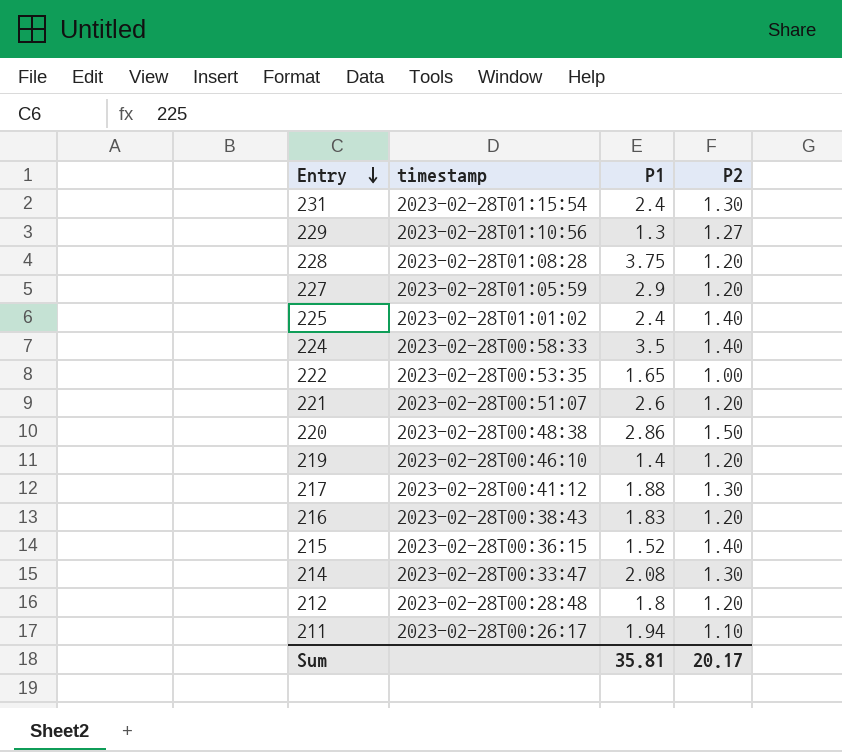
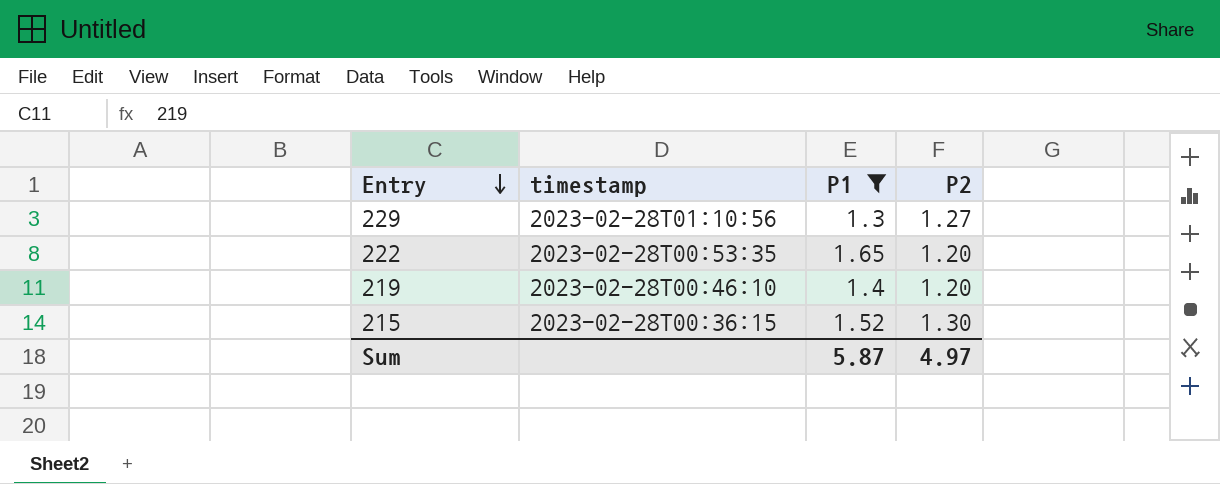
filter: none -> P1 <= 1.65
222 | P2: 1.00 -> 1.20
215 | P2: 1.40 -> 1.30
Sum | P1: 35.81 -> 5.87
Sum | P2: 20.17 -> 4.97

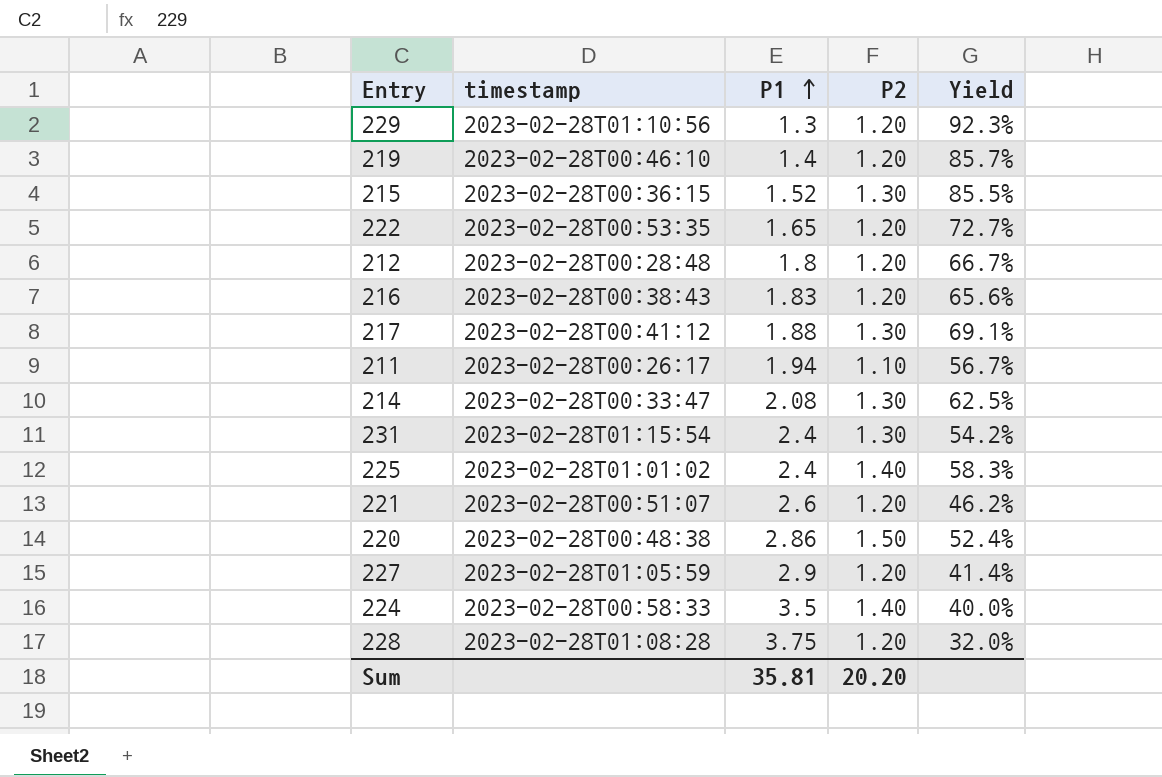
filter: P1 <= 1.65 -> none
row order: Entry descending -> P1 ascending
column Yield | formula: none -> [P2] / [P1]
229 | P2: 1.27 -> 1.20
Sum | P1: 5.87 -> 35.81
Sum | P2: 4.97 -> 20.20

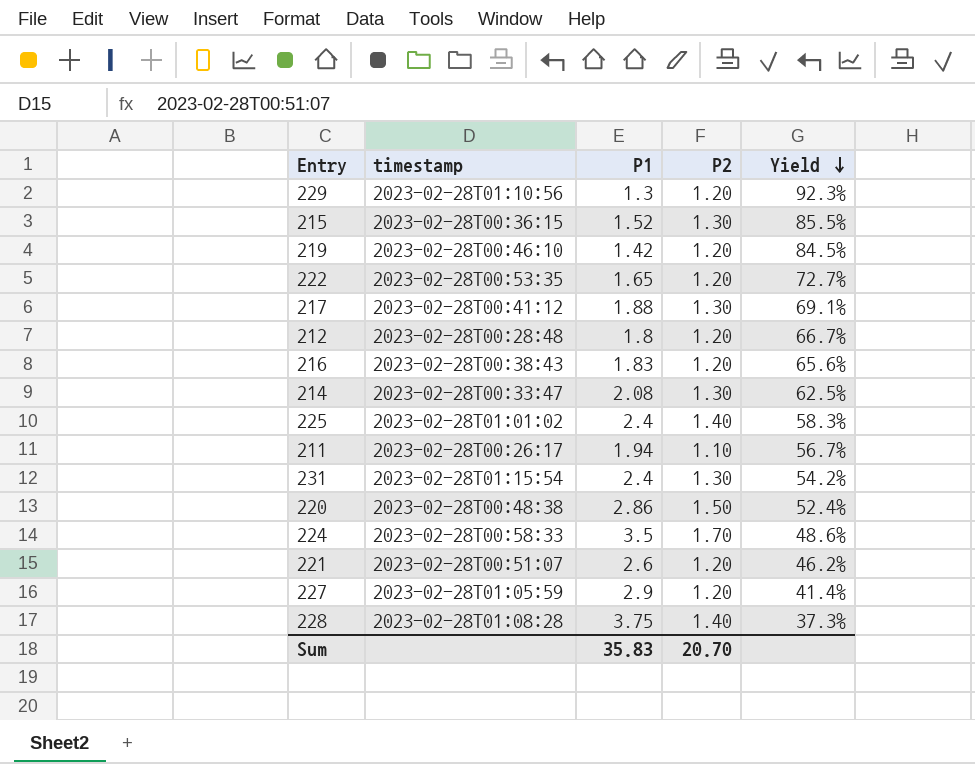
row order: P1 ascending -> Yield descending
219 | P1: 1.4 -> 1.42
219 | Yield: 85.7% -> 84.5%
224 | P2: 1.40 -> 1.70
224 | Yield: 40.0% -> 48.6%
228 | P2: 1.20 -> 1.40
228 | Yield: 32.0% -> 37.3%
Sum | P1: 35.81 -> 35.83
Sum | P2: 20.20 -> 20.70

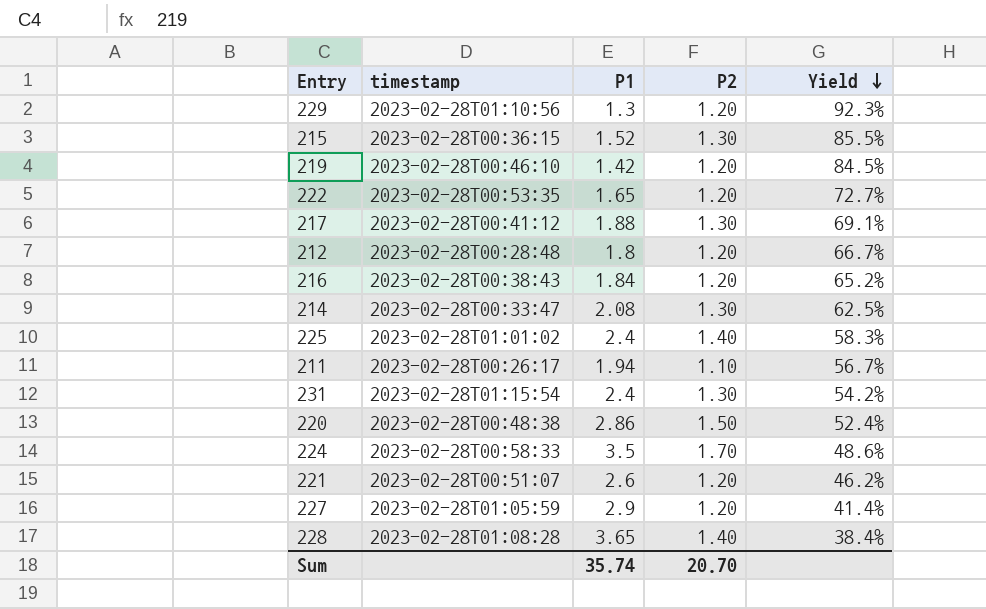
216 | P1: 1.83 -> 1.84
216 | Yield: 65.6% -> 65.2%
228 | P1: 3.75 -> 3.65
228 | Yield: 37.3% -> 38.4%
Sum | P1: 35.83 -> 35.74

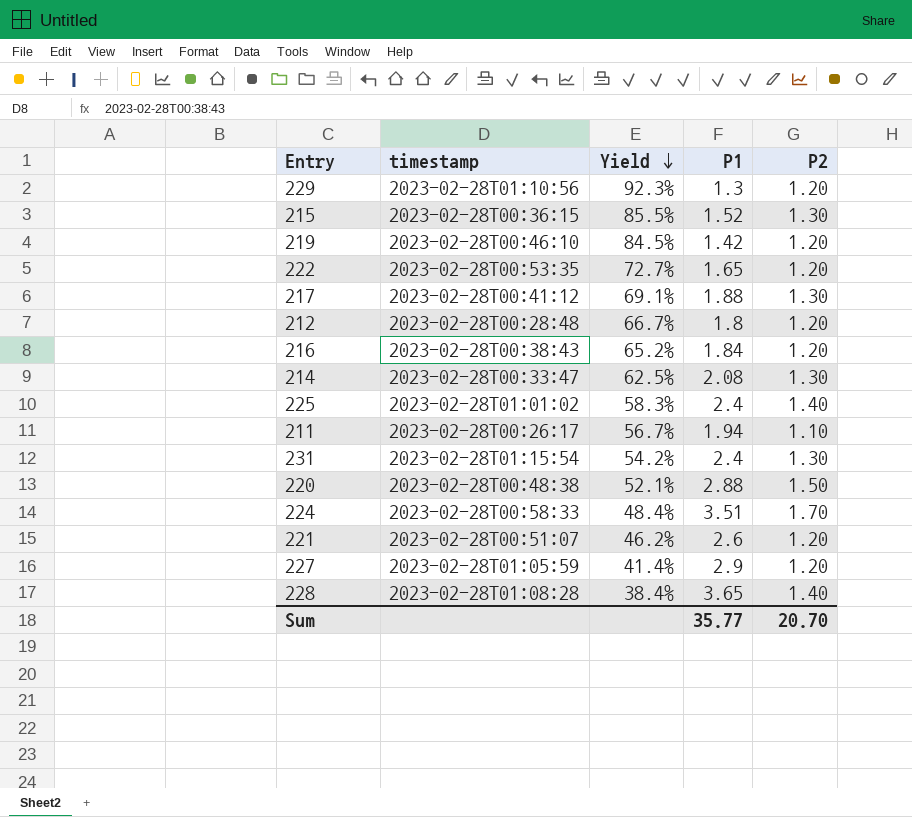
column Yield | position: 5 -> 3
220 | Yield: 52.4% -> 52.1%
220 | P1: 2.86 -> 2.88
224 | Yield: 48.6% -> 48.4%
224 | P1: 3.5 -> 3.51
Sum | P1: 35.74 -> 35.77

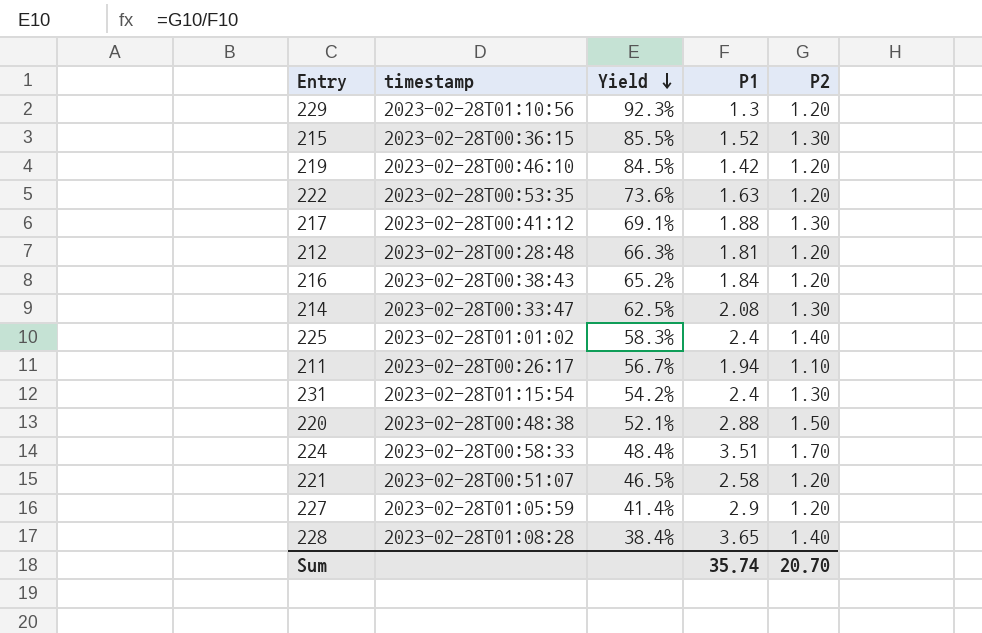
222 | Yield: 72.7% -> 73.6%
222 | P1: 1.65 -> 1.63
212 | Yield: 66.7% -> 66.3%
212 | P1: 1.8 -> 1.81
221 | Yield: 46.2% -> 46.5%
221 | P1: 2.6 -> 2.58
Sum | P1: 35.77 -> 35.74

